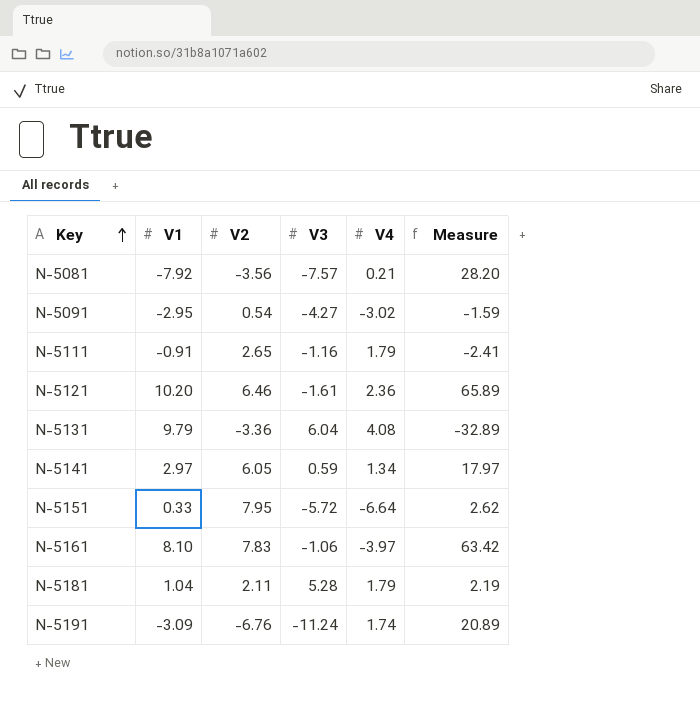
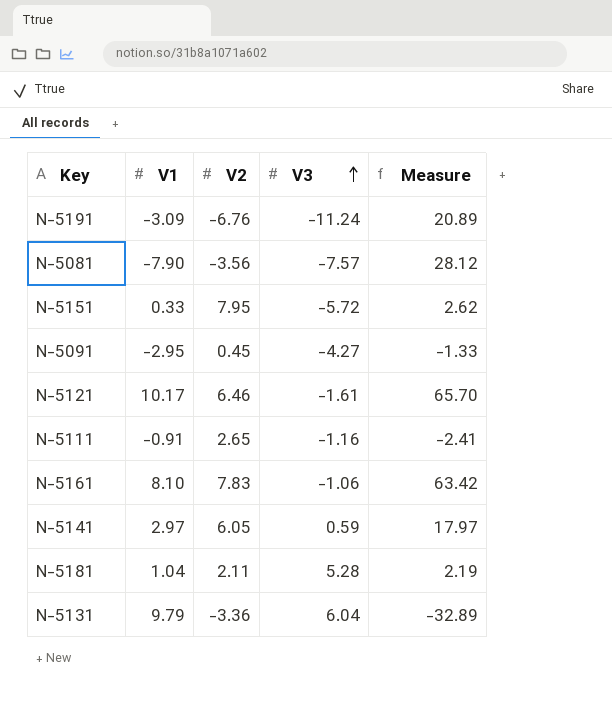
row order: Key ascending -> V3 ascending
column V4 | position: 5 -> none
N-5081 | V1: -7.92 -> -7.90
N-5081 | Measure: 28.20 -> 28.12
N-5091 | V2: 0.54 -> 0.45
N-5091 | Measure: -1.59 -> -1.33
N-5121 | V1: 10.20 -> 10.17
N-5121 | Measure: 65.89 -> 65.70

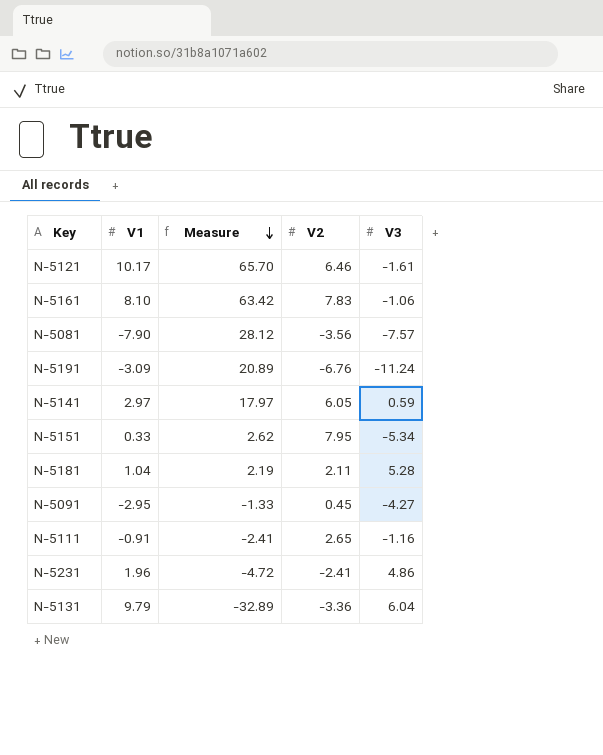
row order: V3 ascending -> Measure descending
column Measure | position: 5 -> 3
N-5151 | V3: -5.72 -> -5.34
row N-5231: none -> 1.96 | -4.72 | -2.41 | 4.86

